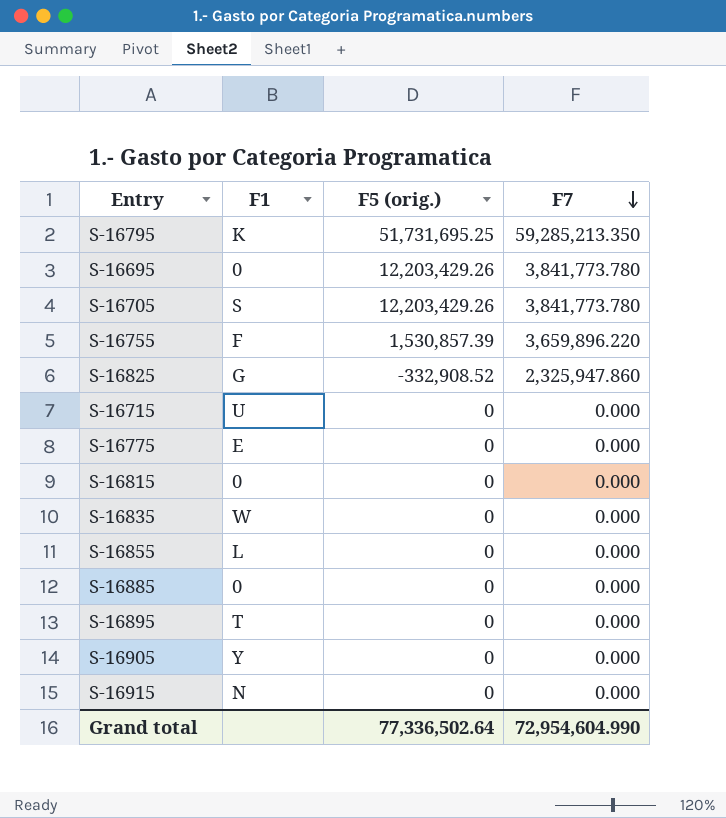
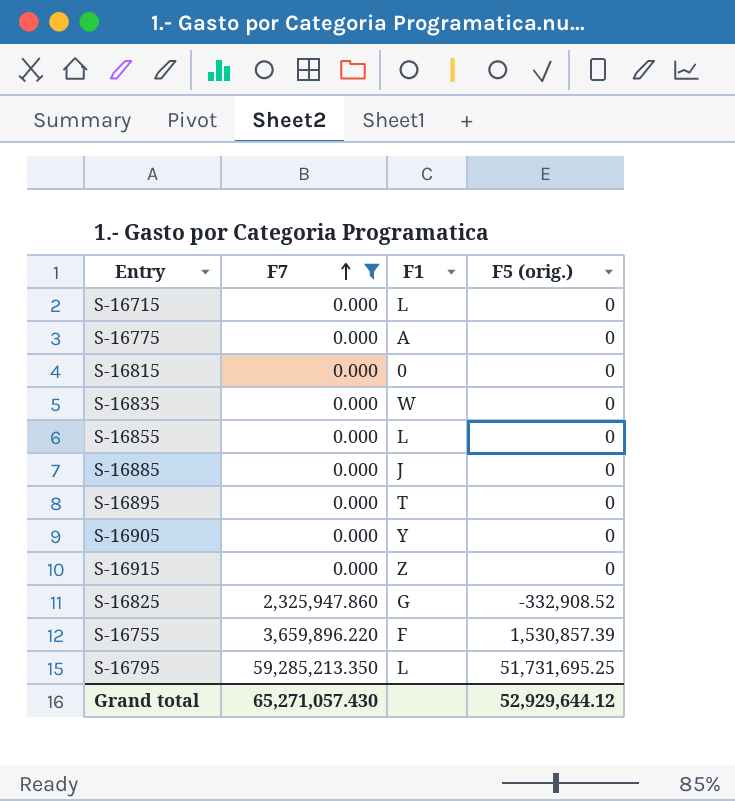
filter: none -> F7 != 3,841,773.780
row order: F7 descending -> F7 ascending
column F7 | position: 4 -> 2
S-16715 | F1: U -> L
S-16775 | F1: E -> A
S-16885 | F1: 0 -> J
S-16915 | F1: N -> Z
S-16795 | F1: K -> L
Grand total | F7: 72,954,604.990 -> 65,271,057.430
Grand total | F5 (orig.): 77,336,502.64 -> 52,929,644.12

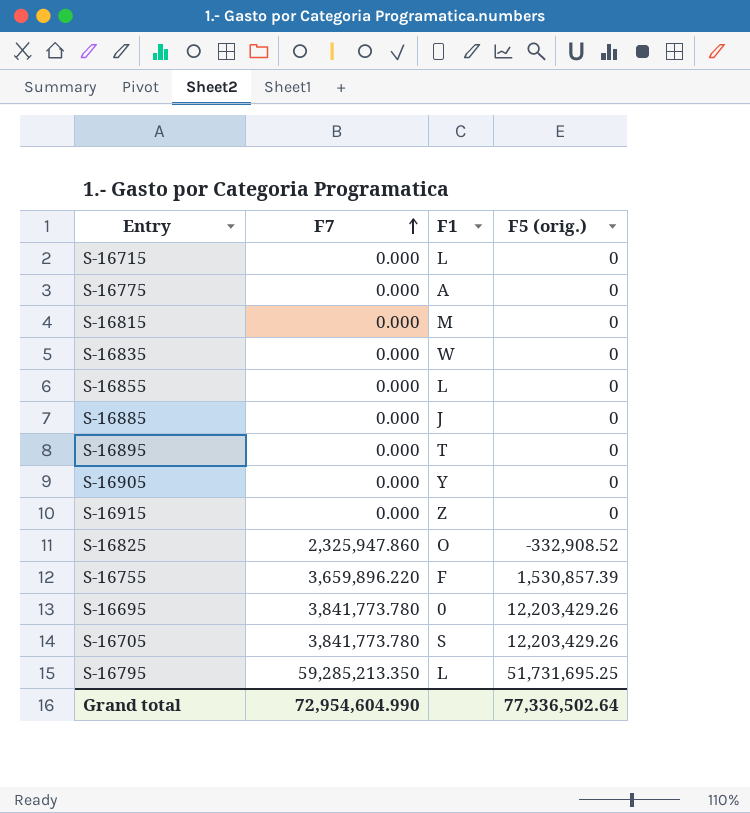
filter: F7 != 3,841,773.780 -> none
S-16815 | F1: 0 -> M
S-16825 | F1: G -> O
Grand total | F7: 65,271,057.430 -> 72,954,604.990
Grand total | F5 (orig.): 52,929,644.12 -> 77,336,502.64

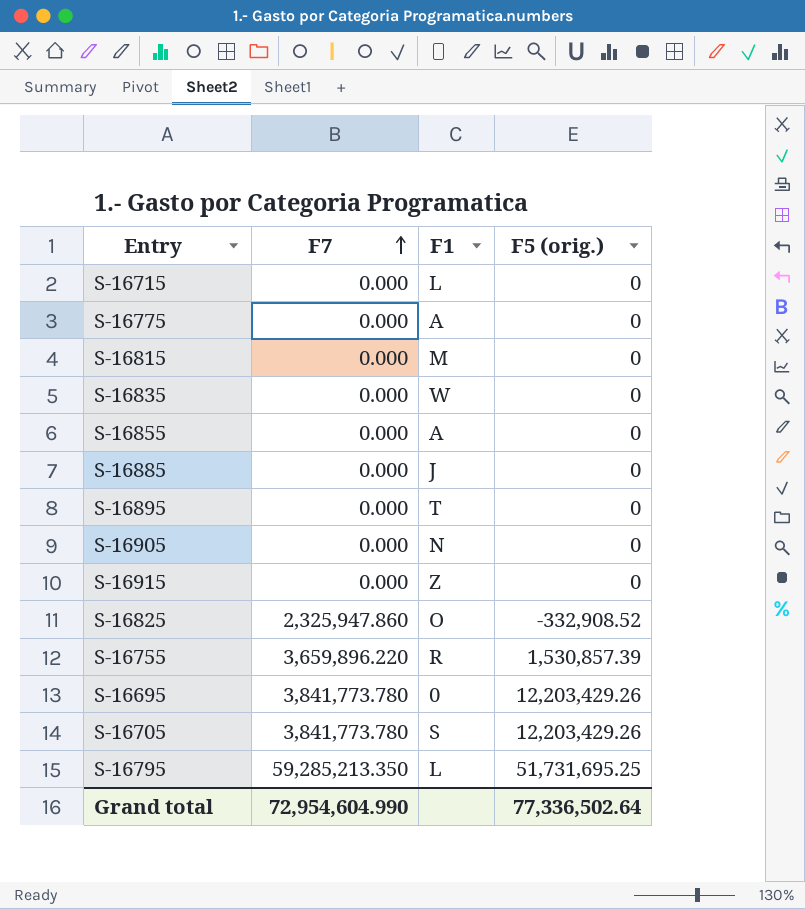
S-16855 | F1: L -> A
S-16905 | F1: Y -> N
S-16755 | F1: F -> R

